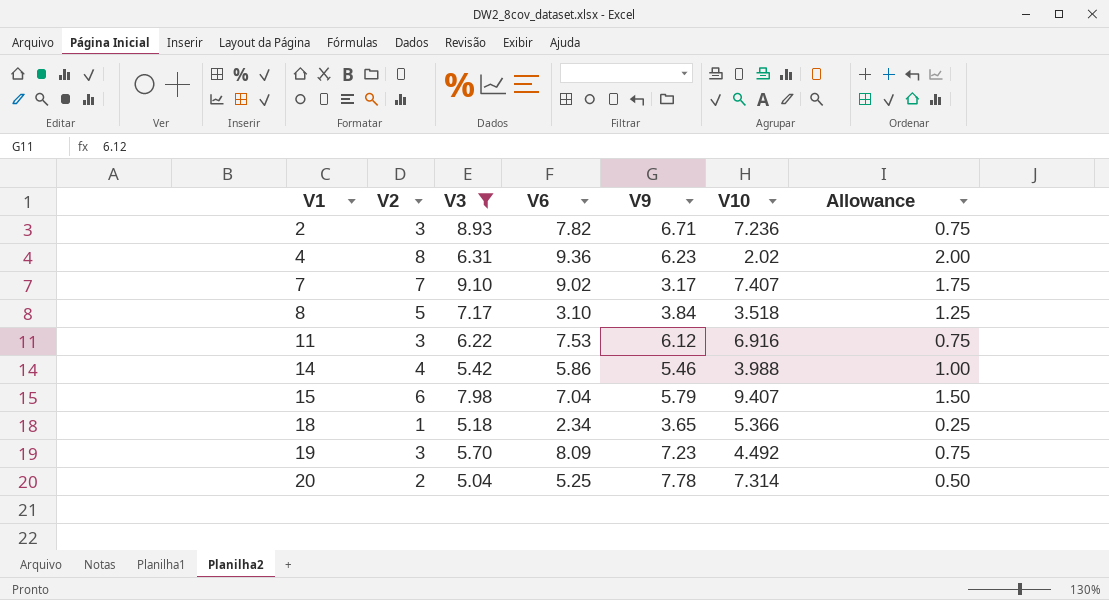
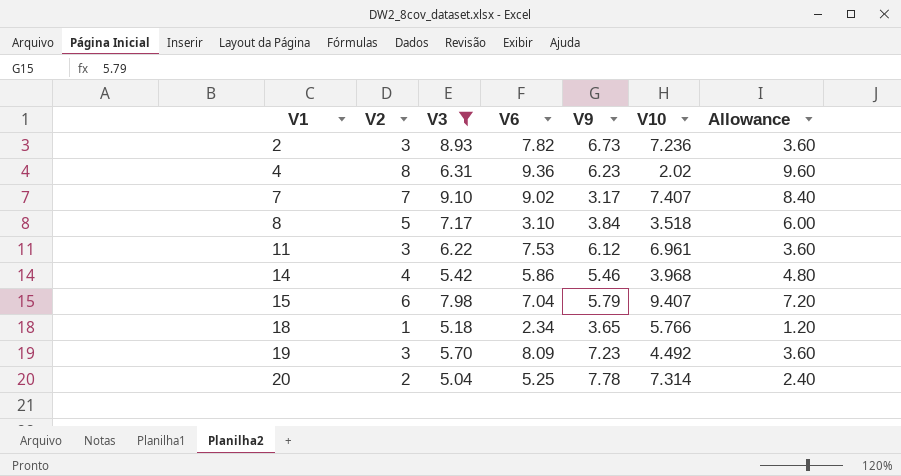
column Allowance | formula: [V2] * 0.25 -> [V2] * 1.2
2 | V9: 6.71 -> 6.73
11 | V10: 6.916 -> 6.961
14 | V10: 3.988 -> 3.968
18 | V10: 5.366 -> 5.766

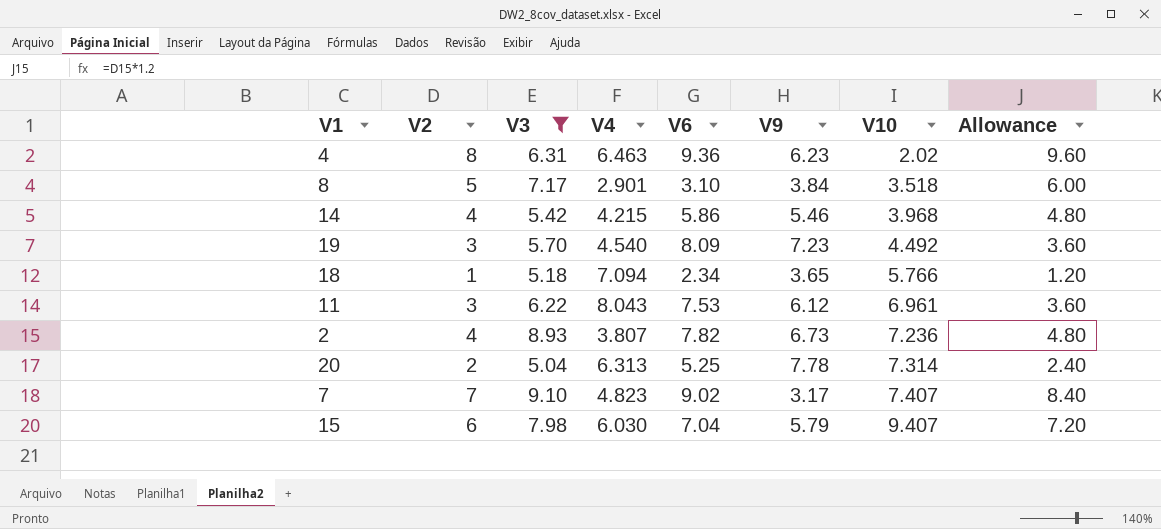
row order: V1 ascending -> V10 ascending
column V4 | position: none -> 4
2 | V2: 3 -> 4
2 | Allowance: 3.60 -> 4.80

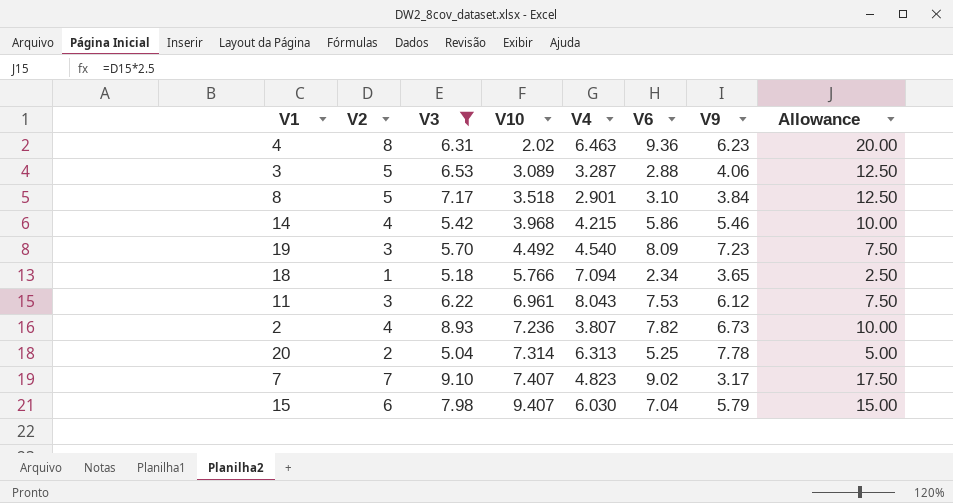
column V10 | position: 7 -> 4
column Allowance | formula: [V2] * 1.2 -> [V2] * 2.5
row 3: none -> 5 | 6.53 | 3.089 | 3.287 | 2.88 | 4.06 | 12.50

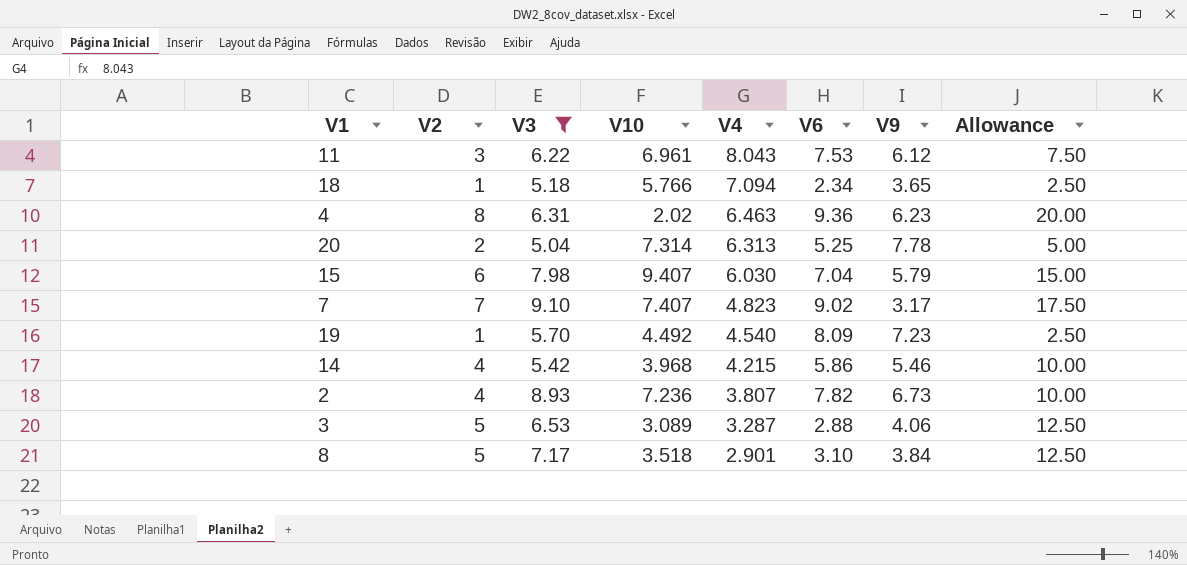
row order: V10 ascending -> V4 descending
19 | V2: 3 -> 1
19 | Allowance: 7.50 -> 2.50

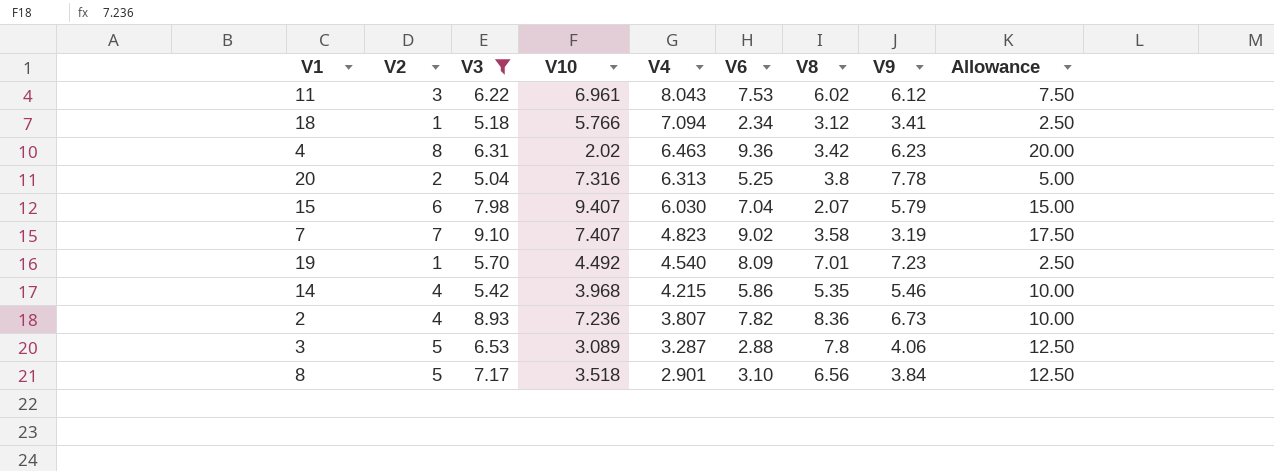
column V8 | position: none -> 7
18 | V9: 3.65 -> 3.41
20 | V10: 7.314 -> 7.316
7 | V9: 3.17 -> 3.19

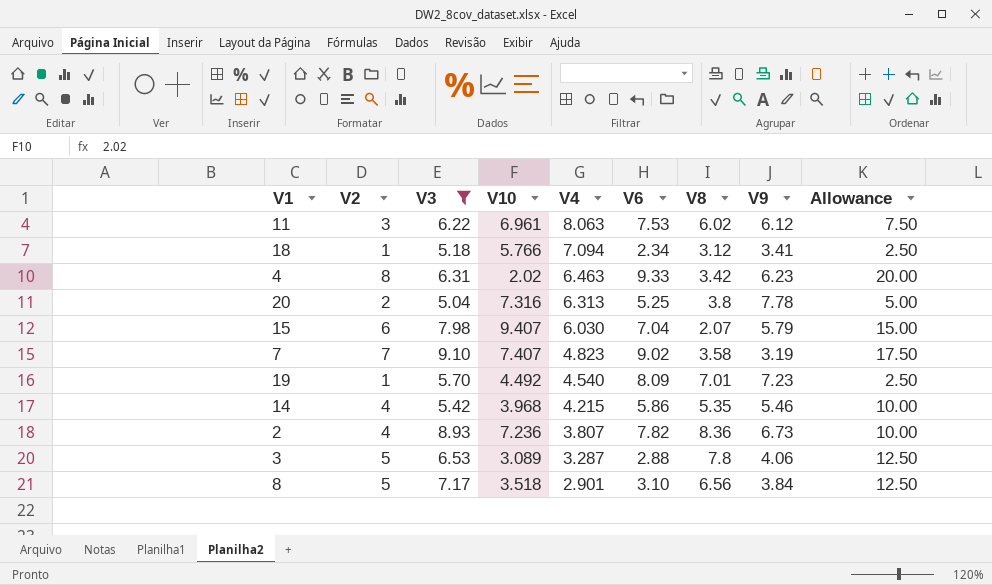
11 | V4: 8.043 -> 8.063
4 | V6: 9.36 -> 9.33

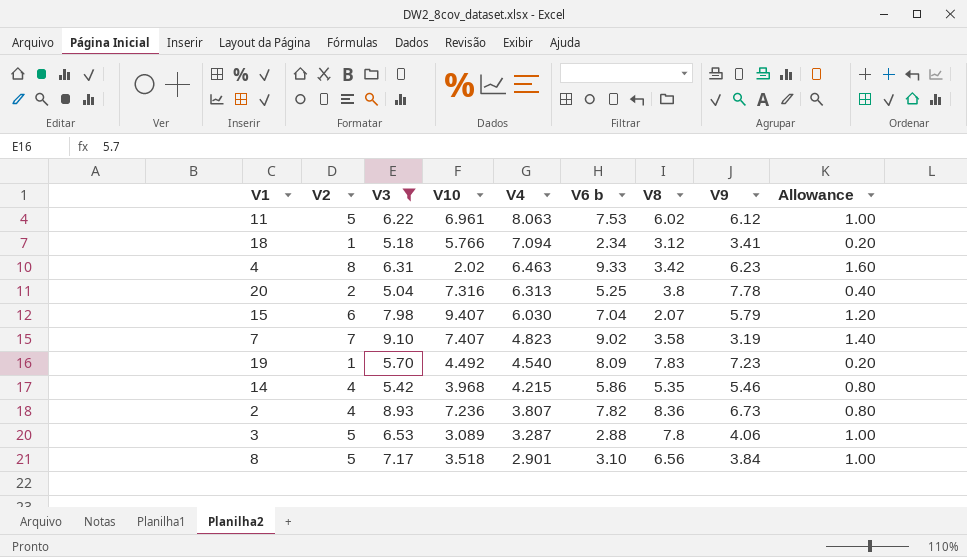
column name: V6 -> V6 b
column Allowance | formula: [V2] * 2.5 -> [V2] * 0.2
11 | V2: 3 -> 5
19 | V8: 7.01 -> 7.83

